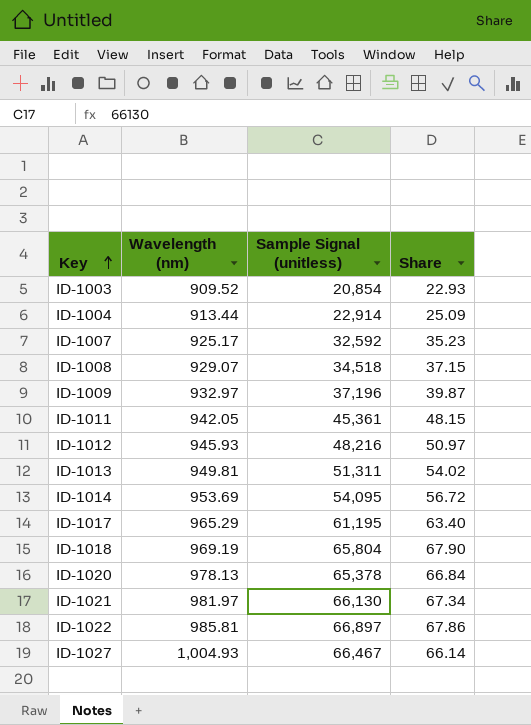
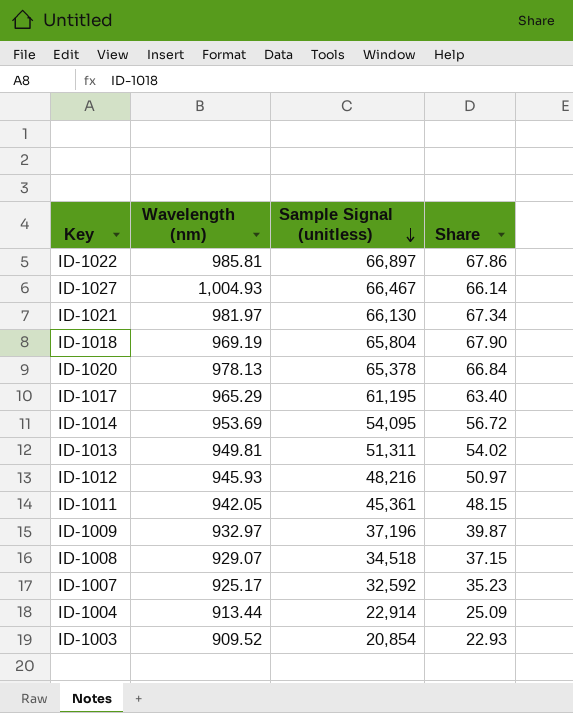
row order: Key ascending -> Sample Signal (unitless) descending

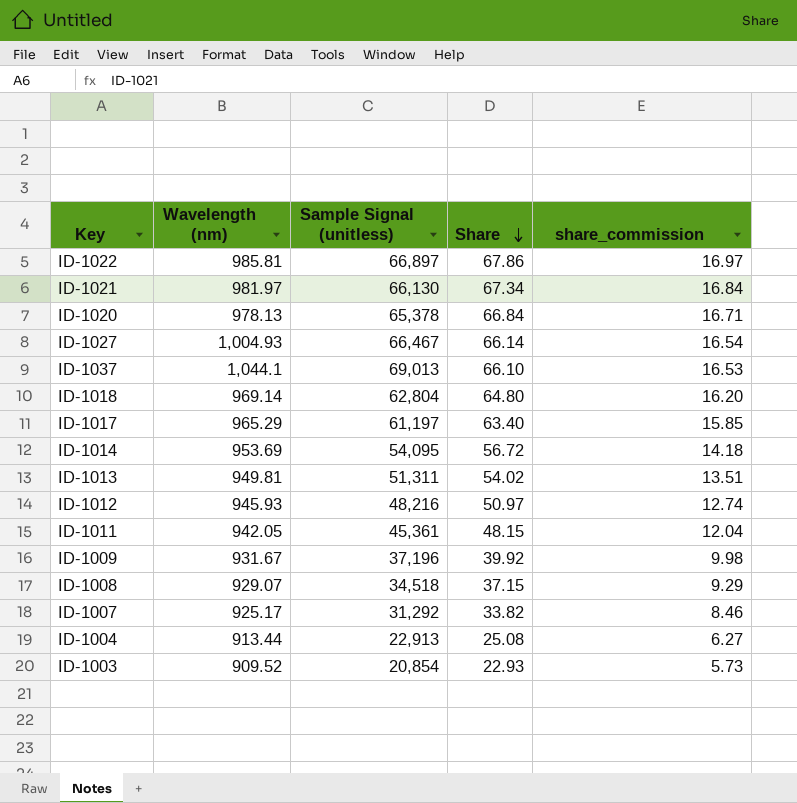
row order: Sample Signal (unitless) descending -> Share descending
column share_commission | formula: none -> [Share] * 0.25
row ID-1037: none -> 1,044.1 | 69,013 | 66.10 | 16.53
ID-1018 | Wavelength (nm): 969.19 -> 969.14
ID-1018 | Sample Signal (unitless): 65,804 -> 62,804
ID-1018 | Share: 67.90 -> 64.80
ID-1017 | Sample Signal (unitless): 61,195 -> 61,197
ID-1009 | Wavelength (nm): 932.97 -> 931.67
ID-1009 | Share: 39.87 -> 39.92
ID-1007 | Sample Signal (unitless): 32,592 -> 31,292
ID-1007 | Share: 35.23 -> 33.82
ID-1004 | Sample Signal (unitless): 22,914 -> 22,913
ID-1004 | Share: 25.09 -> 25.08

